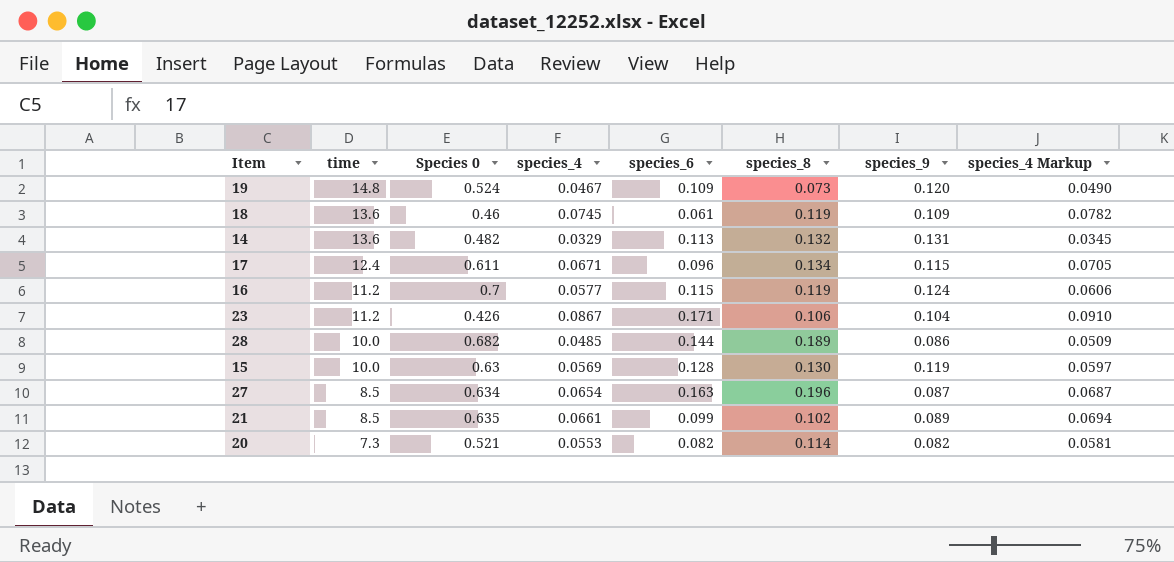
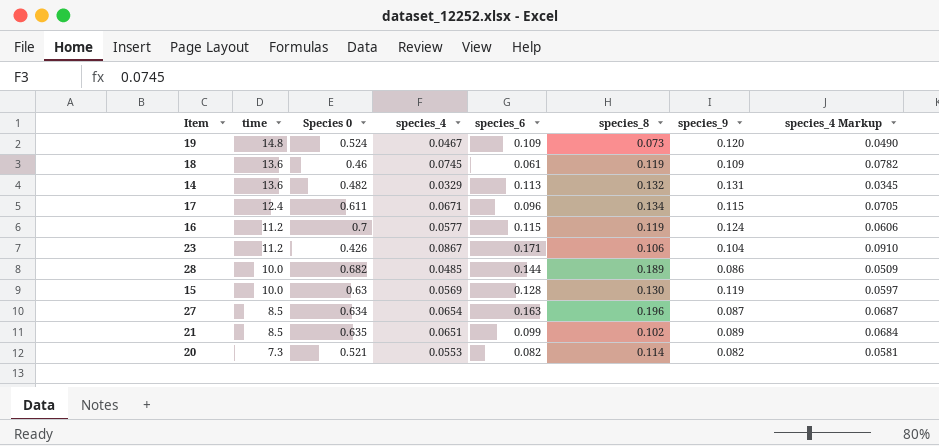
21 | species_4: 0.0661 -> 0.0651
21 | species_4 Markup: 0.0694 -> 0.0684

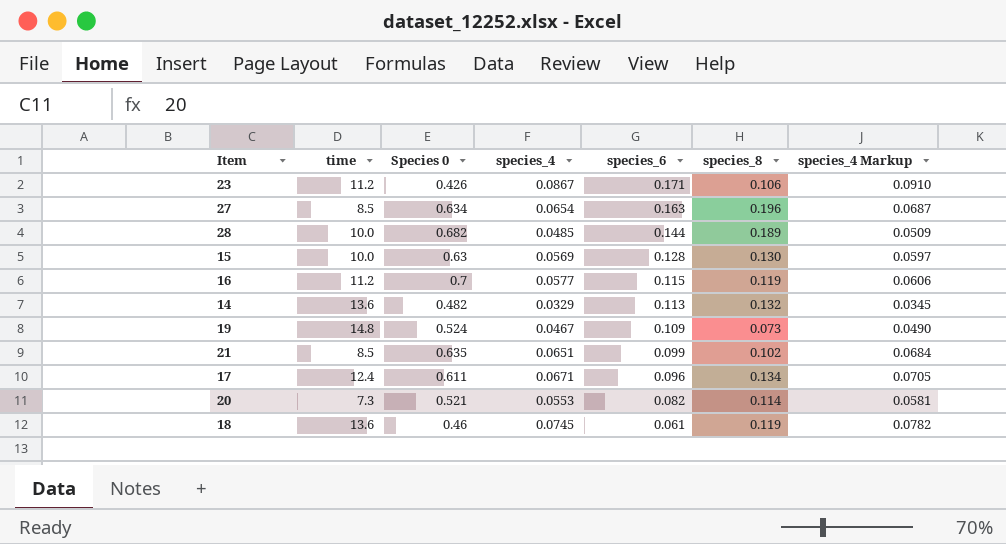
row order: time descending -> species_6 descending
column species_9 | position: 7 -> none

